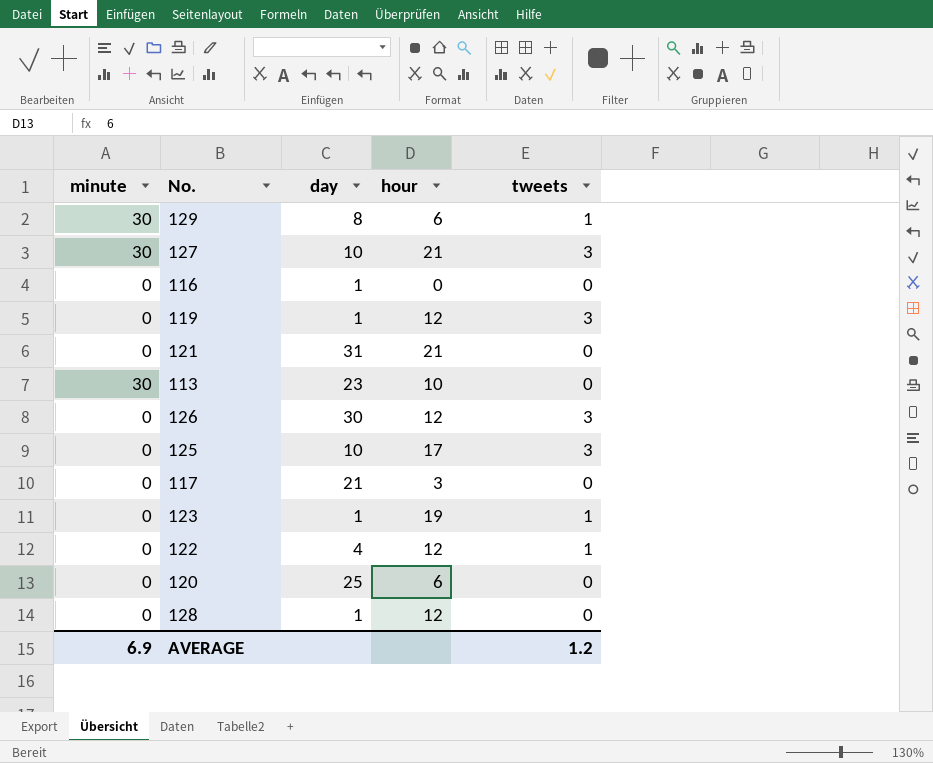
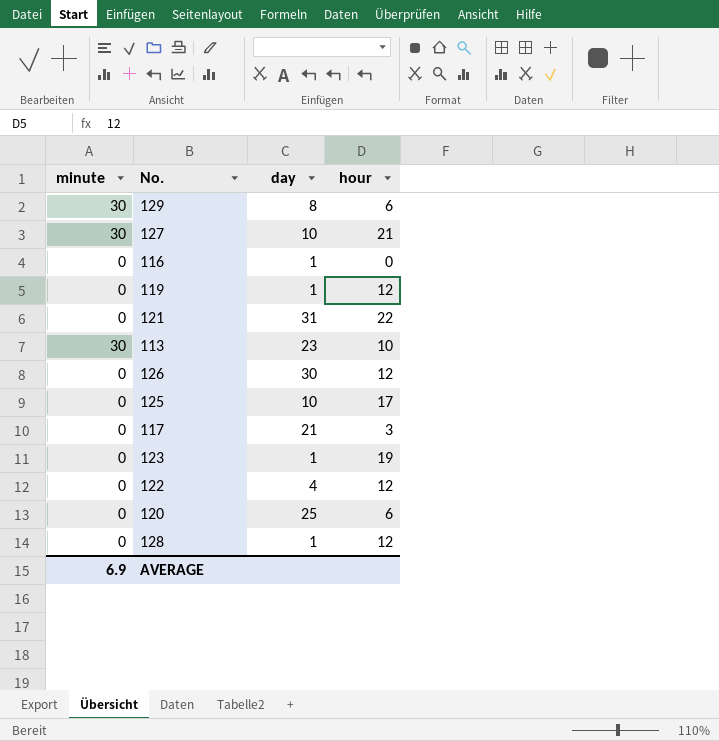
column tweets | position: 5 -> none
121 | hour: 21 -> 22

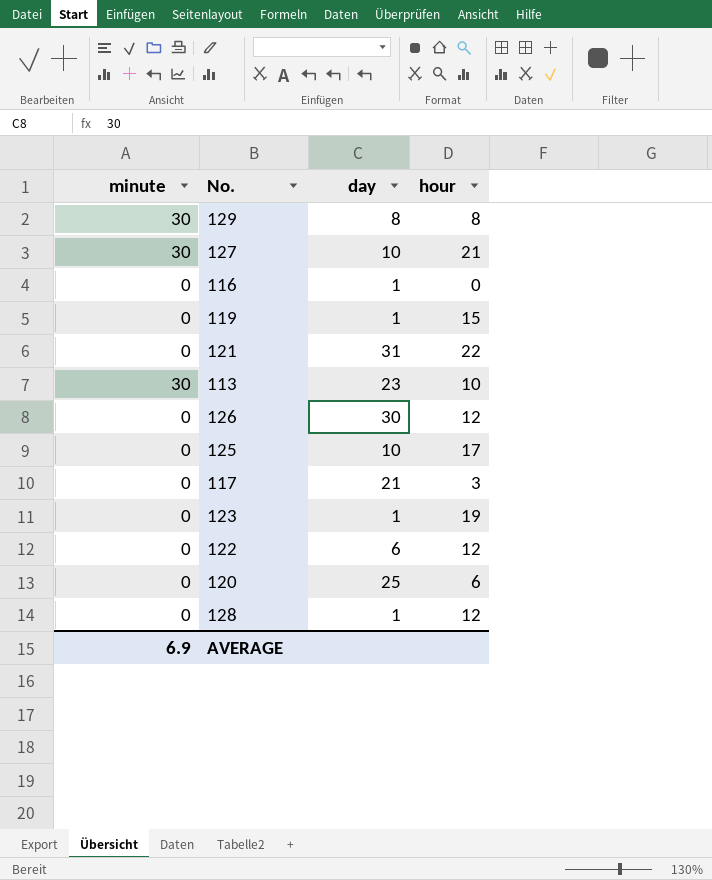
129 | hour: 6 -> 8
119 | hour: 12 -> 15
122 | day: 4 -> 6

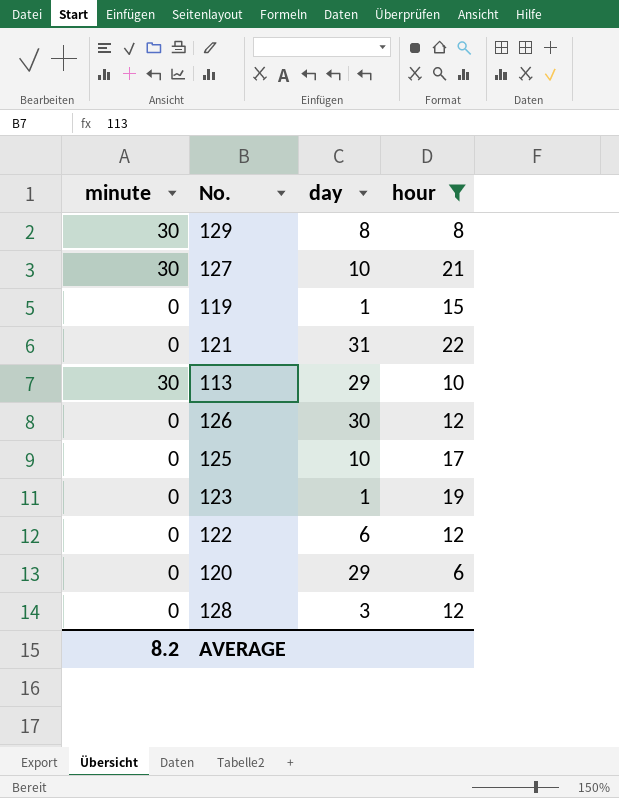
filter: none -> hour >= 6
113 | day: 23 -> 29
120 | day: 25 -> 29
128 | day: 1 -> 3
AVERAGE | minute: 6.9 -> 8.2

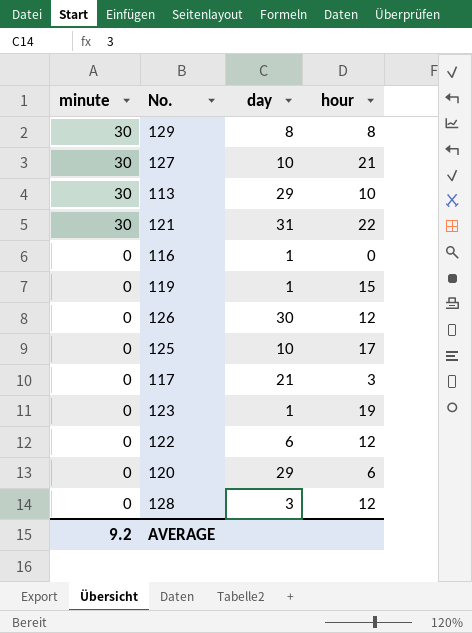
filter: hour >= 6 -> none
row order: none -> minute descending
121 | minute: 0 -> 30
AVERAGE | minute: 8.2 -> 9.2

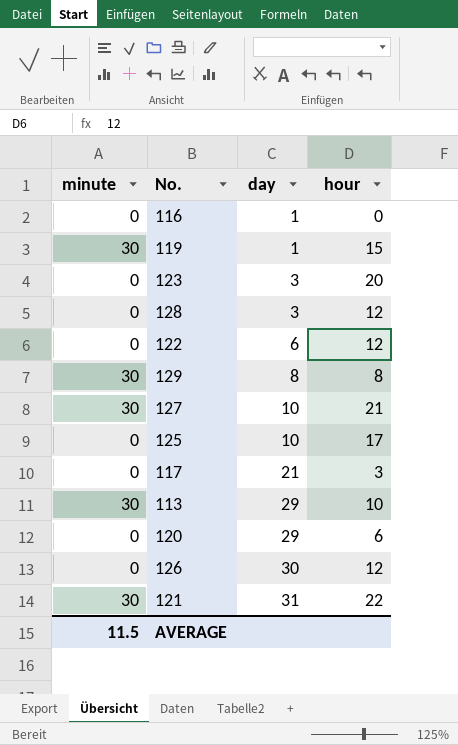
row order: minute descending -> day ascending
119 | minute: 0 -> 30
123 | day: 1 -> 3
123 | hour: 19 -> 20
AVERAGE | minute: 9.2 -> 11.5

